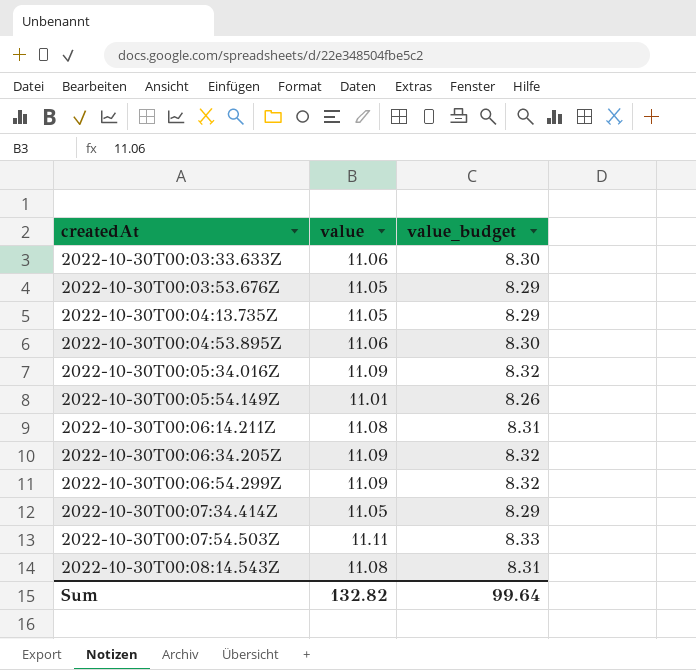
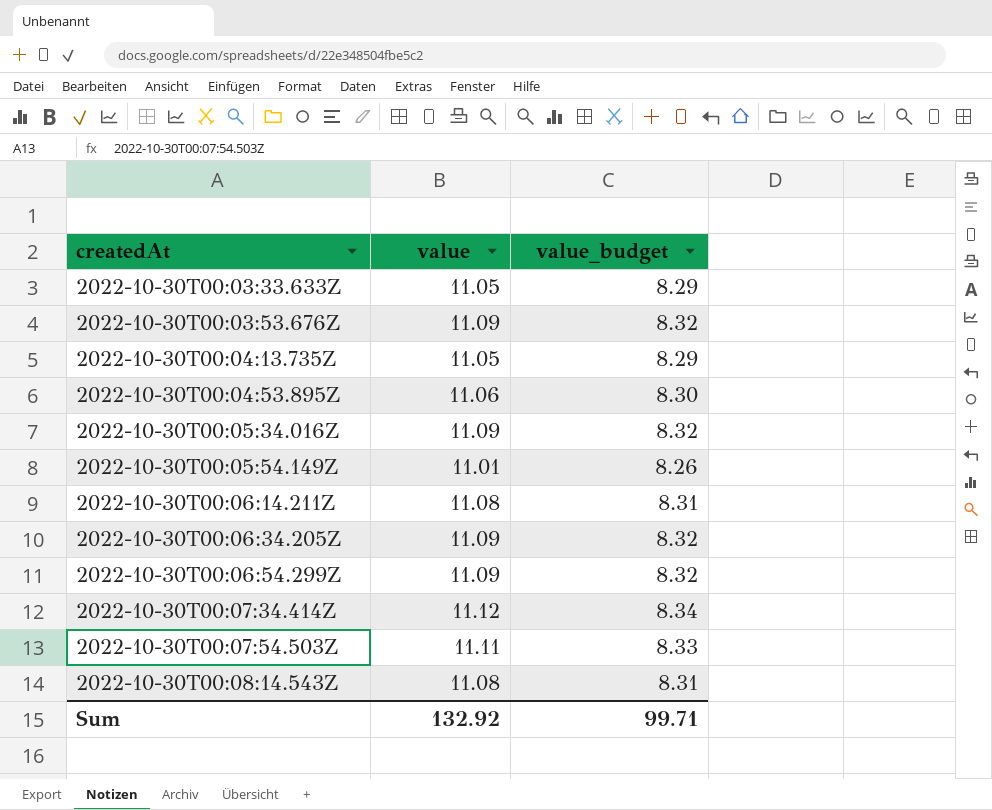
2022-10-30T00:03:33.633Z | value: 11.06 -> 11.05
2022-10-30T00:03:33.633Z | value_budget: 8.30 -> 8.29
2022-10-30T00:03:53.676Z | value: 11.05 -> 11.09
2022-10-30T00:03:53.676Z | value_budget: 8.29 -> 8.32
2022-10-30T00:07:34.414Z | value: 11.05 -> 11.12
2022-10-30T00:07:34.414Z | value_budget: 8.29 -> 8.34
Sum | value: 132.82 -> 132.92
Sum | value_budget: 99.64 -> 99.71

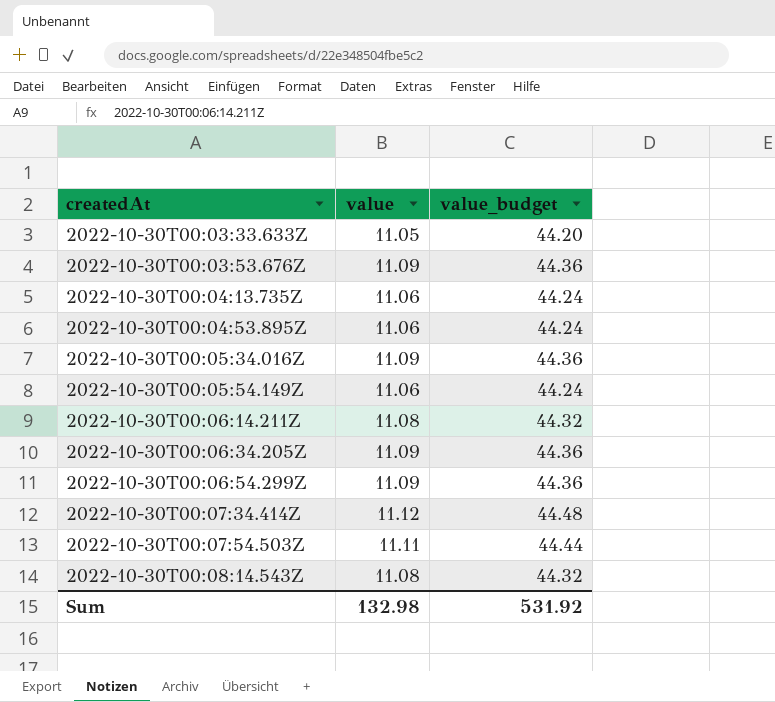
column value_budget | formula: [value] * 0.75 -> [value] * 4
2022-10-30T00:04:13.735Z | value: 11.05 -> 11.06
2022-10-30T00:05:54.149Z | value: 11.01 -> 11.06
Sum | value: 132.92 -> 132.98
Sum | value_budget: 99.71 -> 531.92

